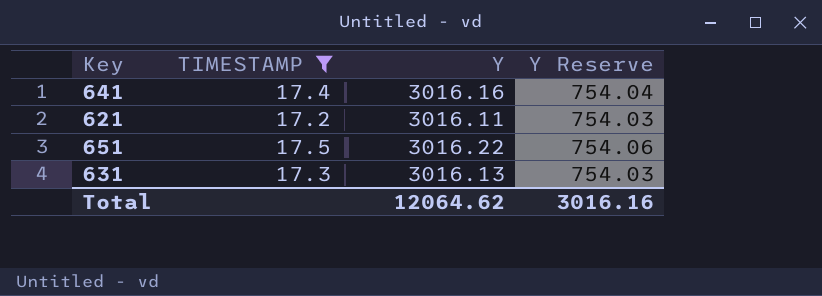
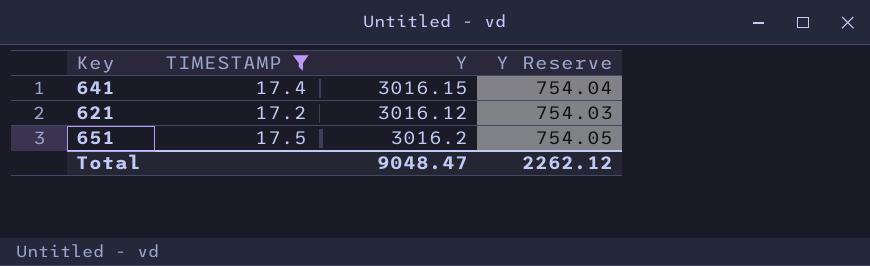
row 631: 17.3 | 3016.13 | 754.03 -> none
641 | Y: 3016.16 -> 3016.15
621 | Y: 3016.11 -> 3016.12
651 | Y: 3016.22 -> 3016.2
651 | Y Reserve: 754.06 -> 754.05
Total | Y: 12064.62 -> 9048.47
Total | Y Reserve: 3016.16 -> 2262.12

